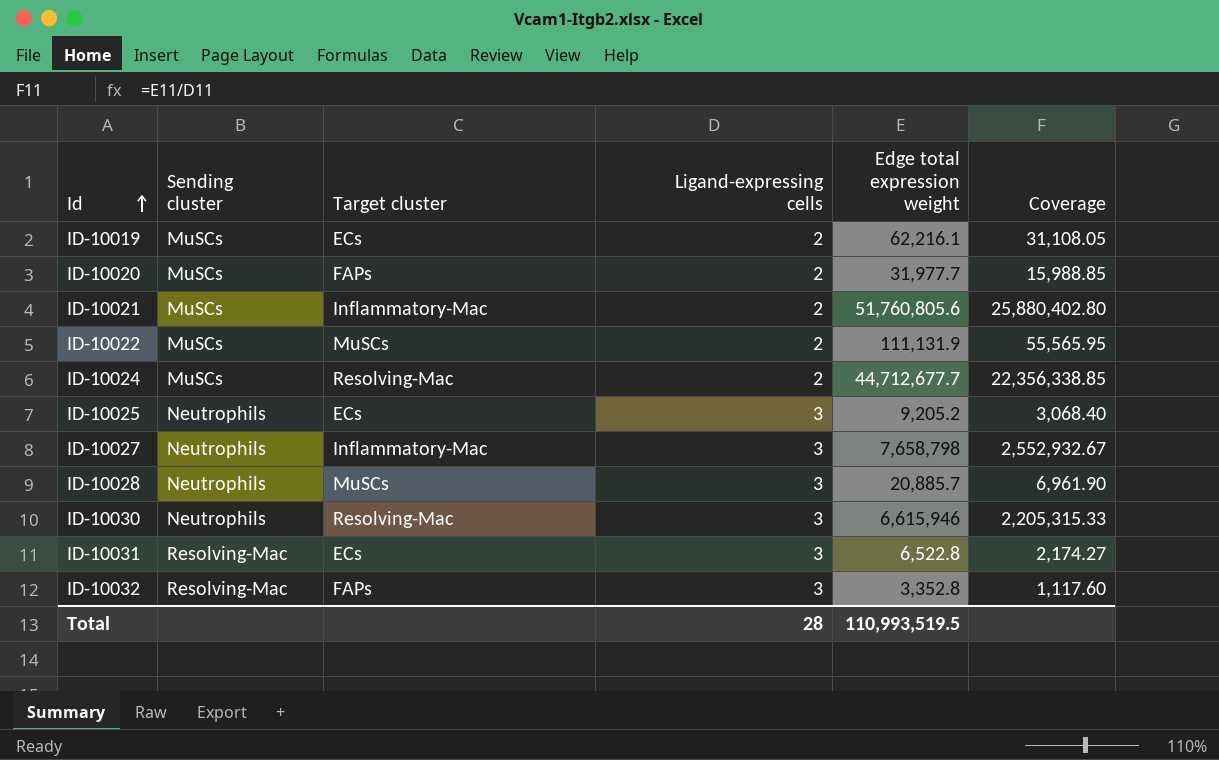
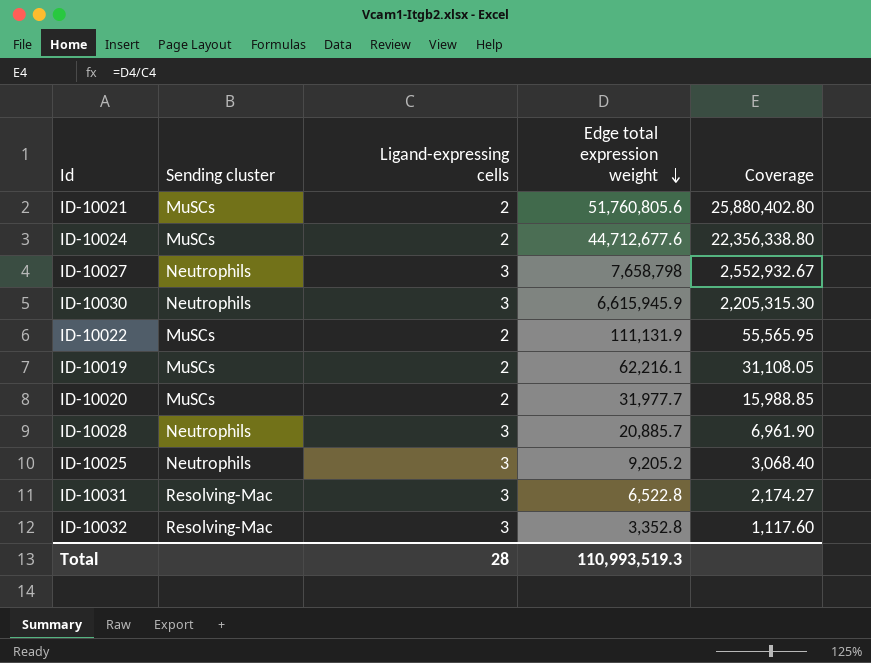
row order: Id ascending -> Edge total expression weight descending
column Target cluster | position: 3 -> none
ID-10024 | Edge total expression weight: 44,712,677.7 -> 44,712,677.6
ID-10024 | Coverage: 22,356,338.85 -> 22,356,338.80
ID-10030 | Edge total expression weight: 6,615,946 -> 6,615,945.9
ID-10030 | Coverage: 2,205,315.33 -> 2,205,315.30
Total | Edge total expression weight: 110,993,519.5 -> 110,993,519.3

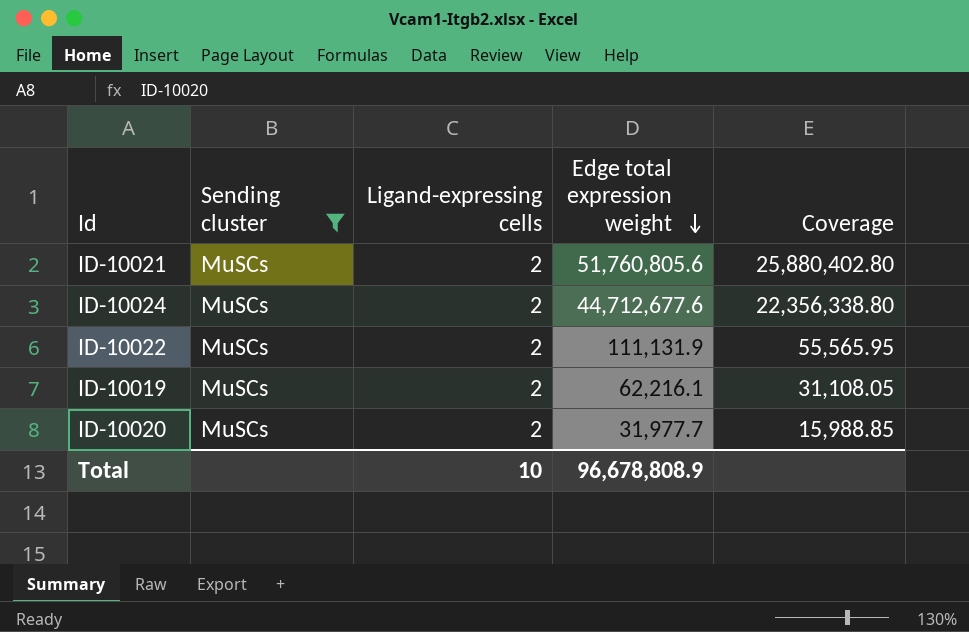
filter: none -> Sending cluster = MuSCs
Total | Ligand-expressing cells: 28 -> 10
Total | Edge total expression weight: 110,993,519.3 -> 96,678,808.9

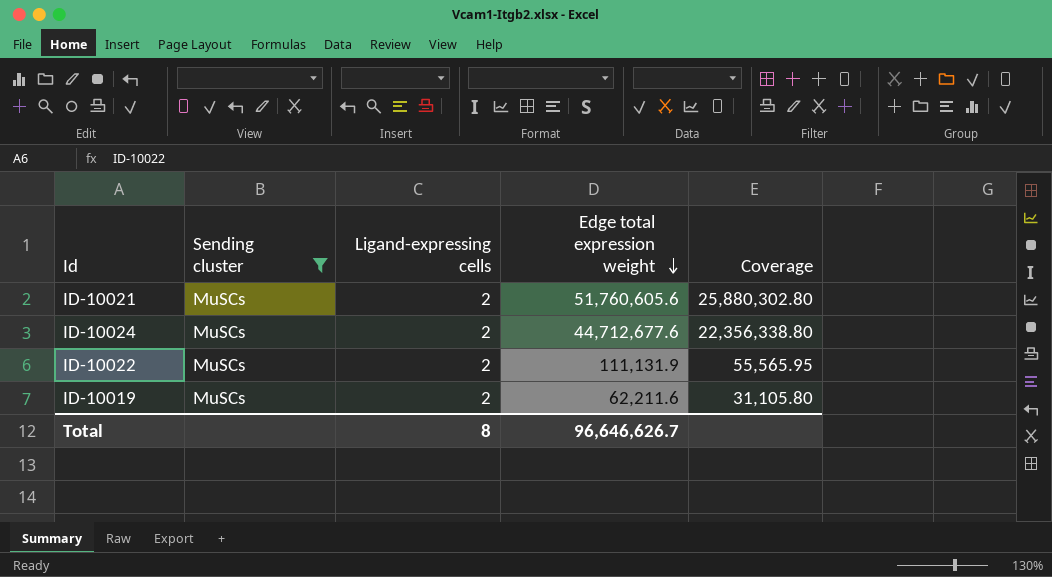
row ID-10020: MuSCs | 2 | 31,977.7 | 15,988.85 -> none
ID-10021 | Edge total expression weight: 51,760,805.6 -> 51,760,605.6
ID-10021 | Coverage: 25,880,402.80 -> 25,880,302.80
ID-10019 | Edge total expression weight: 62,216.1 -> 62,211.6
ID-10019 | Coverage: 31,108.05 -> 31,105.80
Total | Ligand-expressing cells: 10 -> 8
Total | Edge total expression weight: 96,678,808.9 -> 96,646,626.7

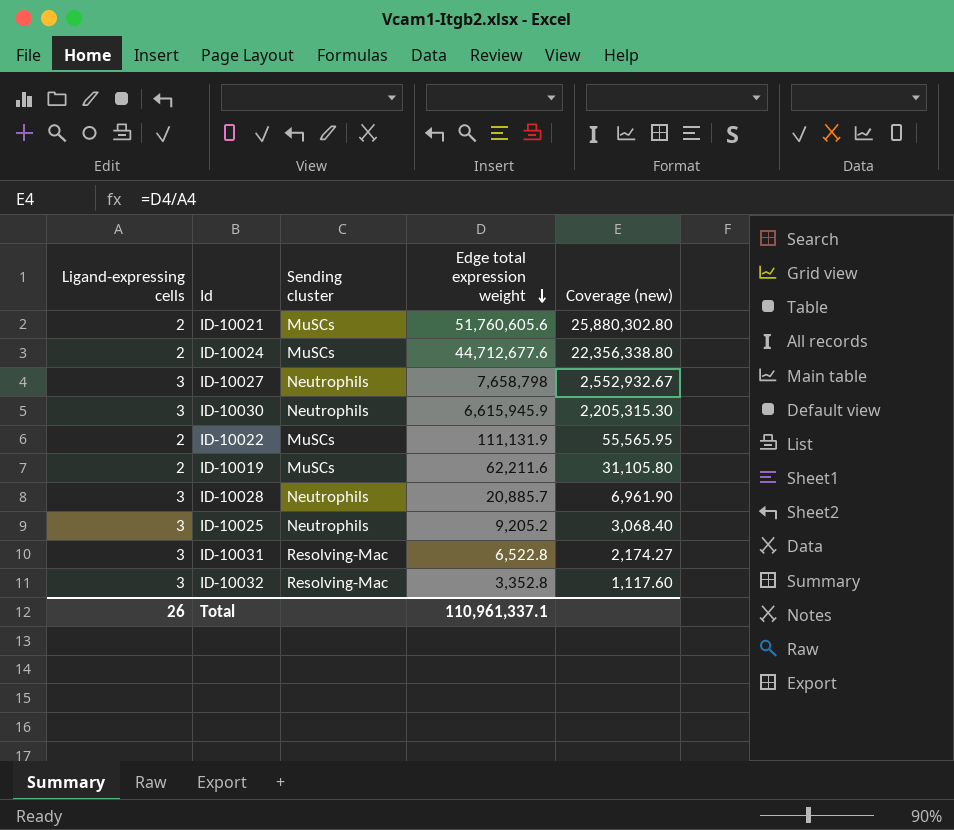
filter: Sending cluster = MuSCs -> none
column Ligand-expressing cells | position: 3 -> 1
column name: Coverage -> Coverage (new)
Total | Ligand-expressing cells: 8 -> 26
Total | Edge total expression weight: 96,646,626.7 -> 110,961,337.1

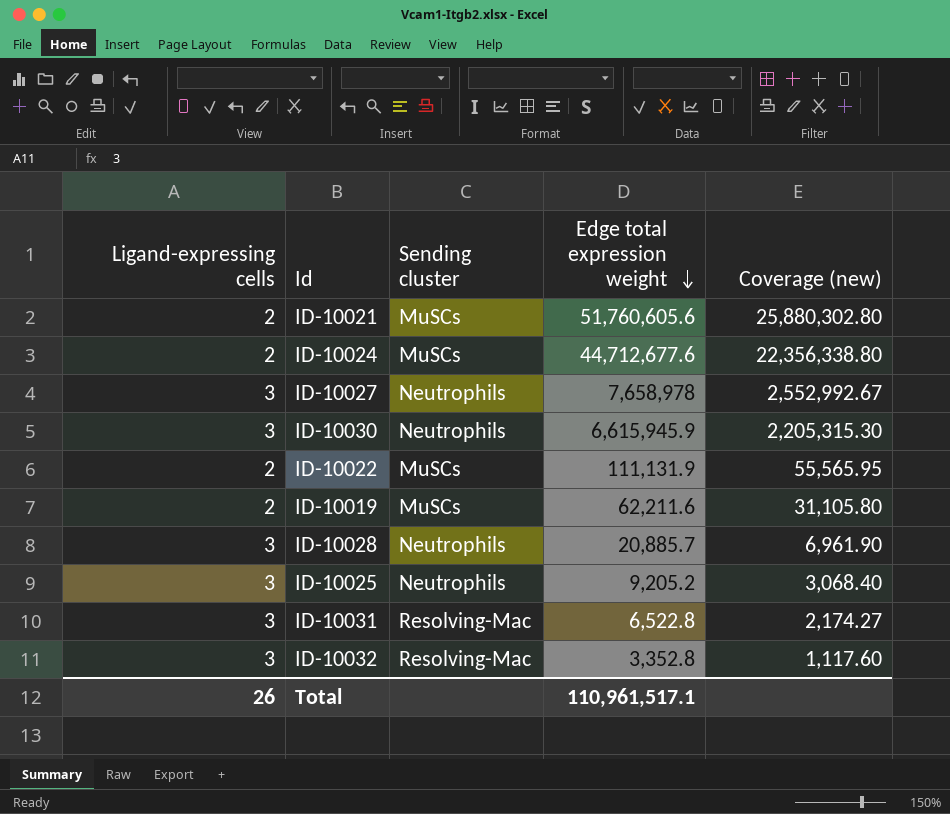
ID-10027 | Edge total expression weight: 7,658,798 -> 7,658,978
ID-10027 | Coverage (new): 2,552,932.67 -> 2,552,992.67
Total | Edge total expression weight: 110,961,337.1 -> 110,961,517.1

